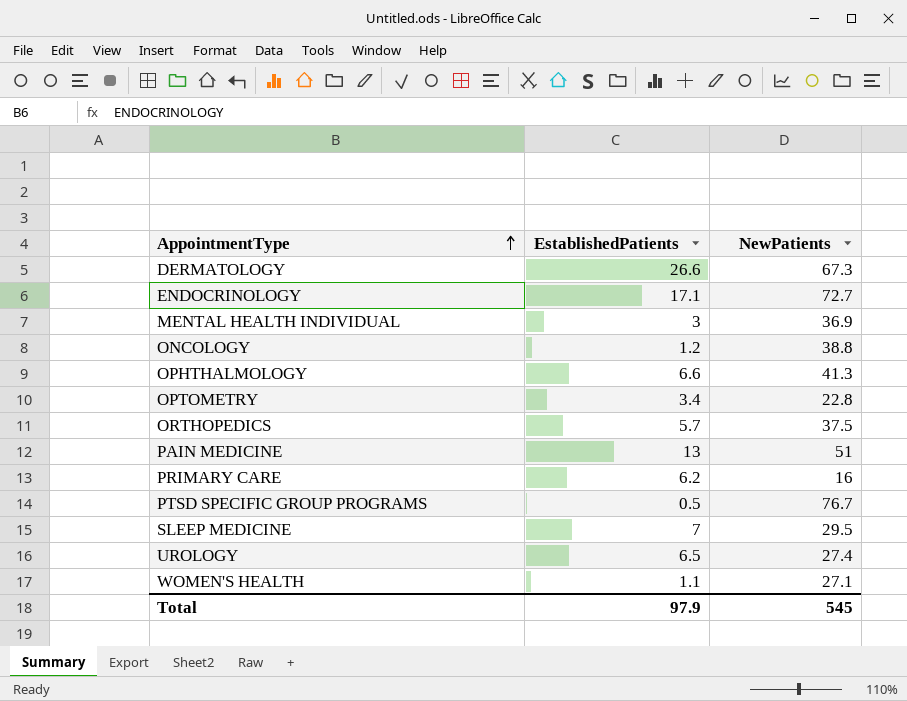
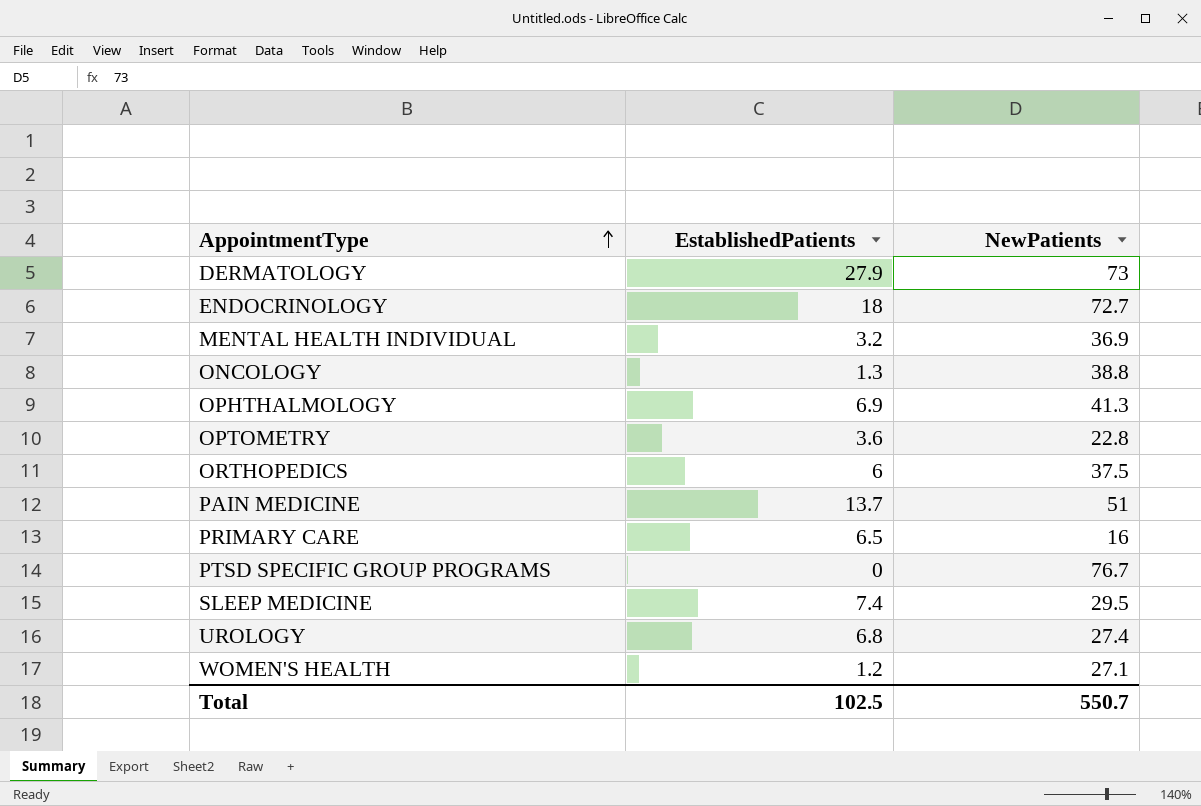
DERMATOLOGY | EstablishedPatients: 26.6 -> 27.9
DERMATOLOGY | NewPatients: 67.3 -> 73
ENDOCRINOLOGY | EstablishedPatients: 17.1 -> 18
MENTAL HEALTH INDIVIDUAL | EstablishedPatients: 3 -> 3.2
ONCOLOGY | EstablishedPatients: 1.2 -> 1.3
OPHTHALMOLOGY | EstablishedPatients: 6.6 -> 6.9
OPTOMETRY | EstablishedPatients: 3.4 -> 3.6
ORTHOPEDICS | EstablishedPatients: 5.7 -> 6
PAIN MEDICINE | EstablishedPatients: 13 -> 13.7
PRIMARY CARE | EstablishedPatients: 6.2 -> 6.5
PTSD SPECIFIC GROUP PROGRAMS | EstablishedPatients: 0.5 -> 0
SLEEP MEDICINE | EstablishedPatients: 7 -> 7.4
UROLOGY | EstablishedPatients: 6.5 -> 6.8
WOMEN'S HEALTH | EstablishedPatients: 1.1 -> 1.2
Total | EstablishedPatients: 97.9 -> 102.5
Total | NewPatients: 545 -> 550.7

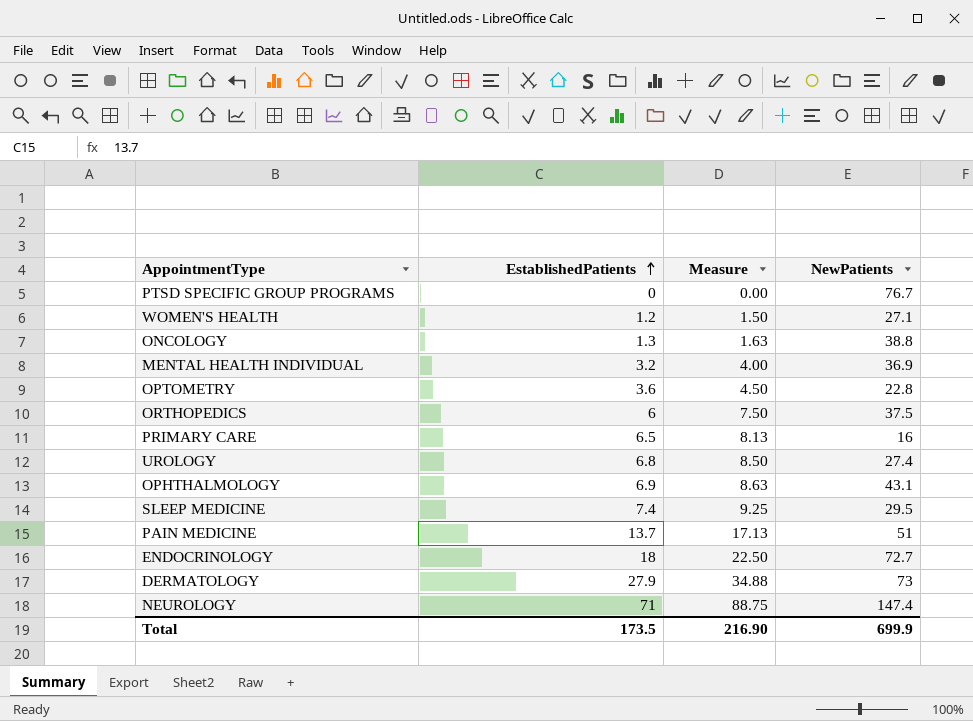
row order: AppointmentType ascending -> EstablishedPatients ascending
column Measure | formula: none -> [EstablishedPatients] * 1.25
OPHTHALMOLOGY | NewPatients: 41.3 -> 43.1
row NEUROLOGY: none -> 71 | 88.75 | 147.4
Total | EstablishedPatients: 102.5 -> 173.5
Total | NewPatients: 550.7 -> 699.9

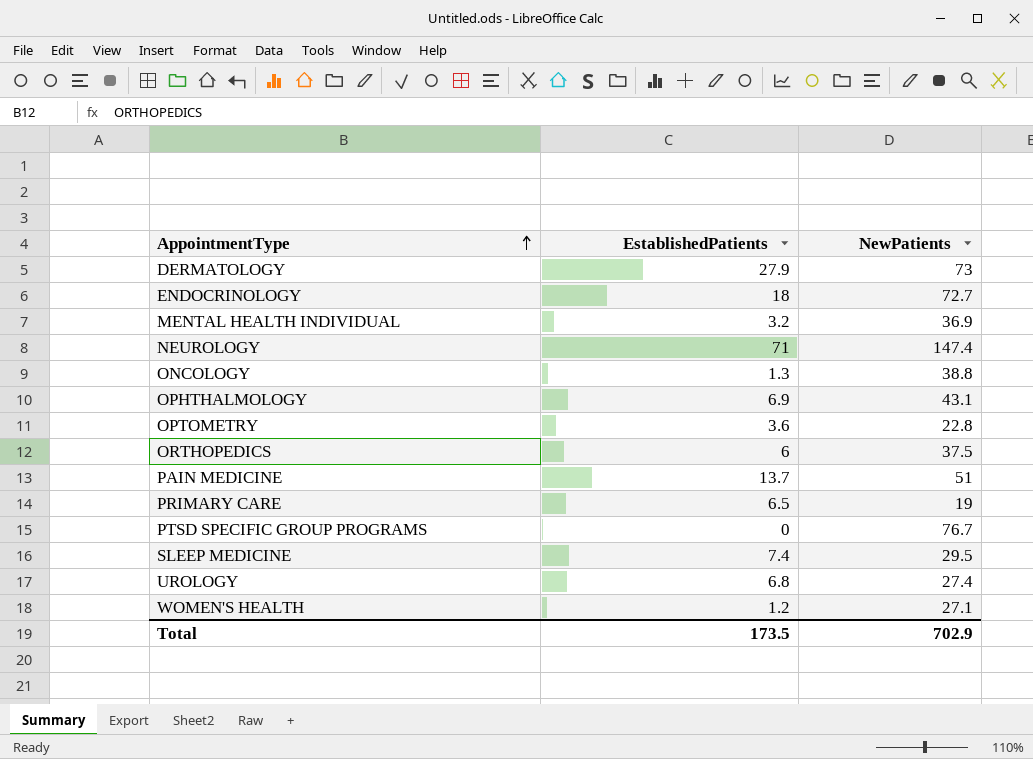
row order: EstablishedPatients ascending -> AppointmentType ascending
column Measure | formula: [EstablishedPatients] * 1.25 -> none
PRIMARY CARE | NewPatients: 16 -> 19
Total | NewPatients: 699.9 -> 702.9

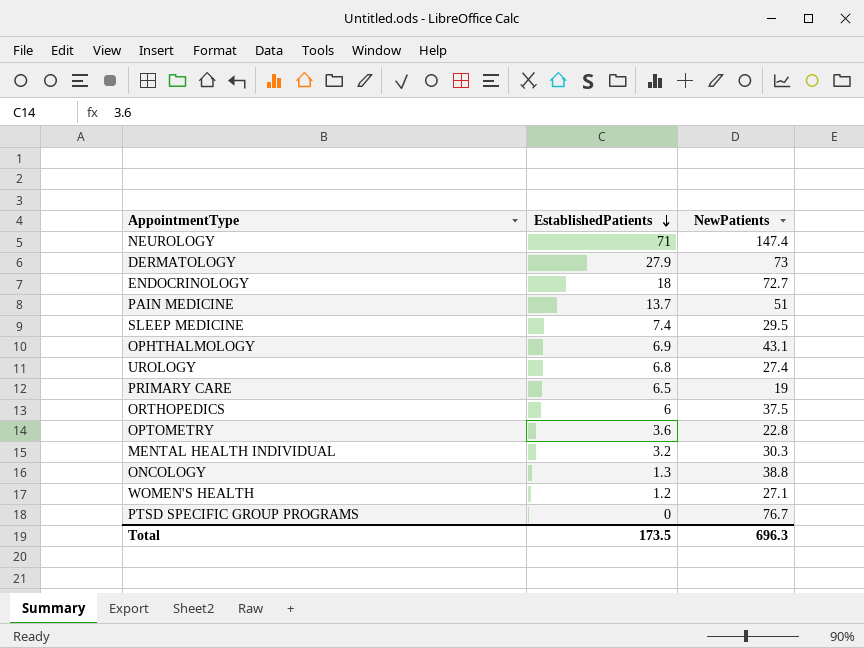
row order: AppointmentType ascending -> EstablishedPatients descending
MENTAL HEALTH INDIVIDUAL | NewPatients: 36.9 -> 30.3
Total | NewPatients: 702.9 -> 696.3

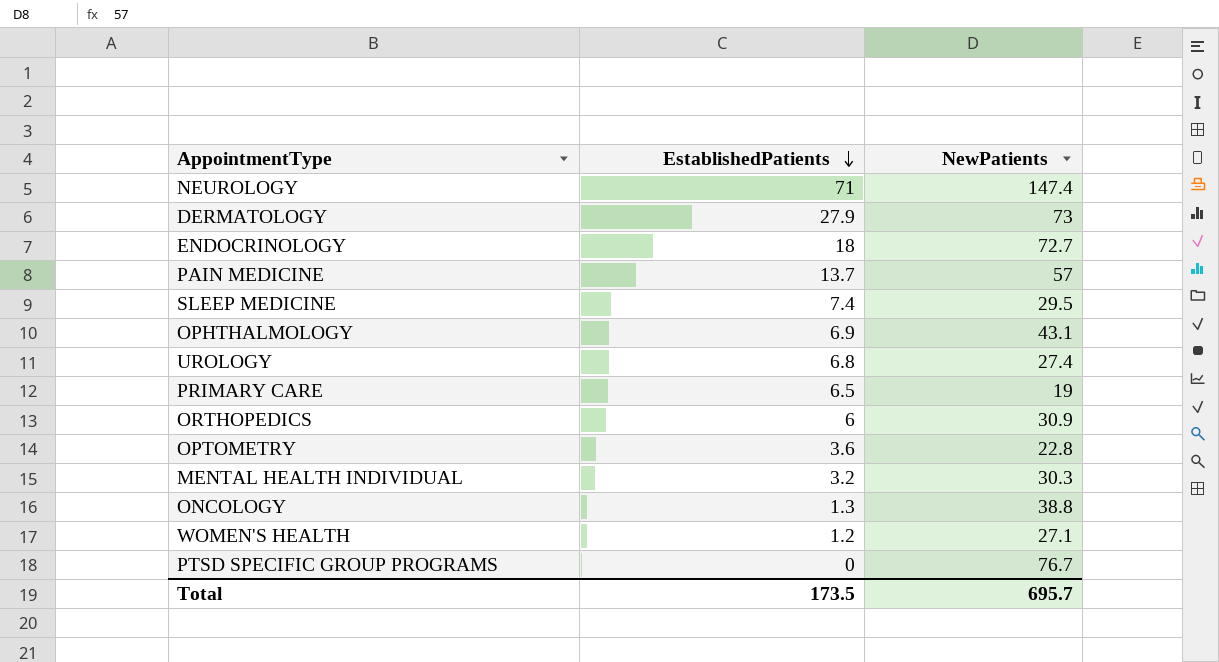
PAIN MEDICINE | NewPatients: 51 -> 57
ORTHOPEDICS | NewPatients: 37.5 -> 30.9
Total | NewPatients: 696.3 -> 695.7

